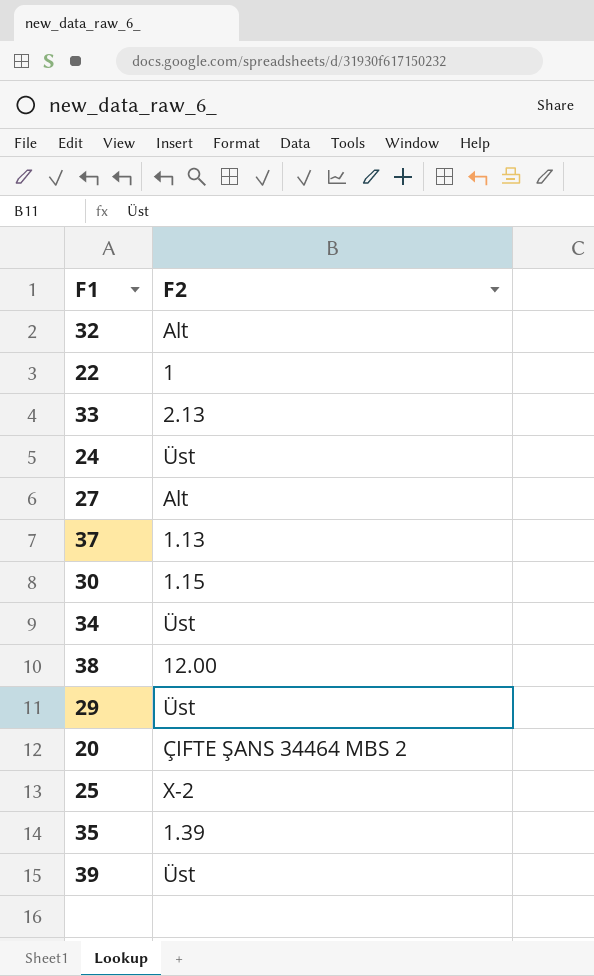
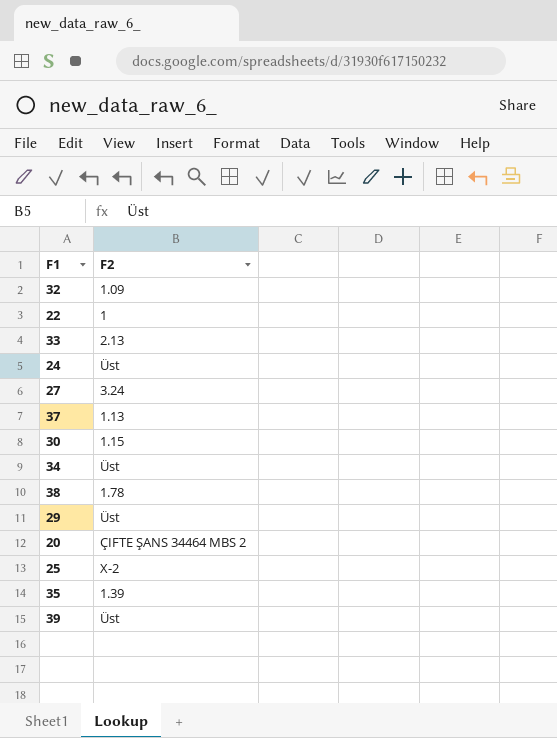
32 | F2: Alt -> 1.09
27 | F2: Alt -> 3.24
38 | F2: 12.00 -> 1.78

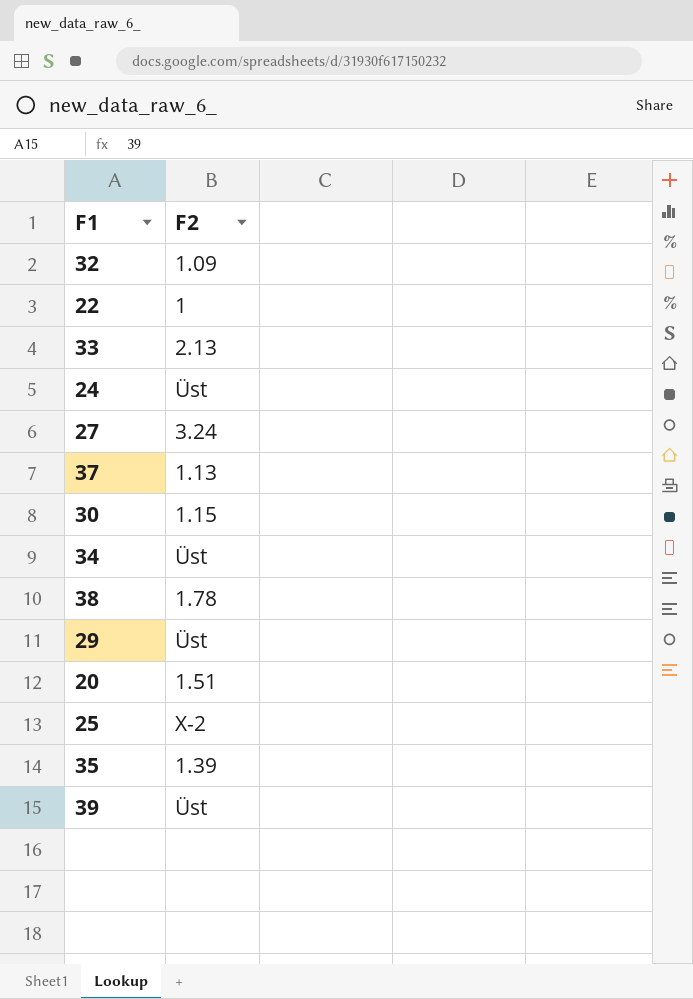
20 | F2: ÇIFTE ŞANS 34464 MBS 2 -> 1.51

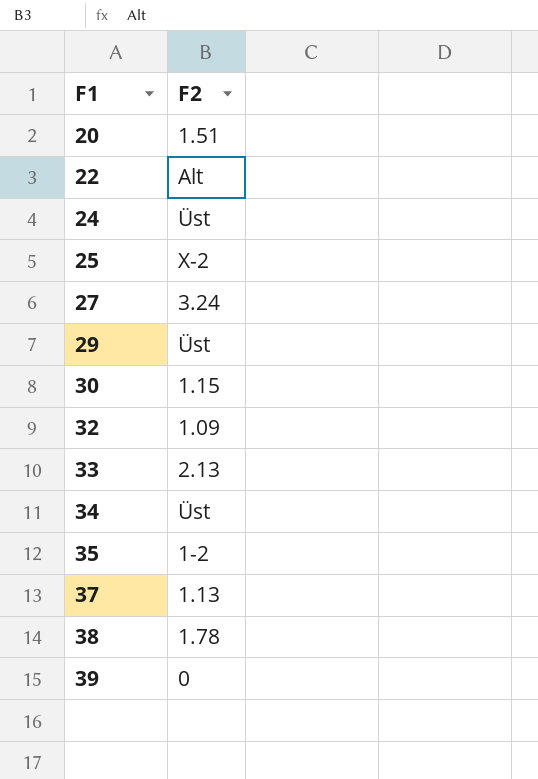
row order: none -> F1 ascending
22 | F2: 1 -> Alt
35 | F2: 1.39 -> 1-2
39 | F2: Üst -> 0

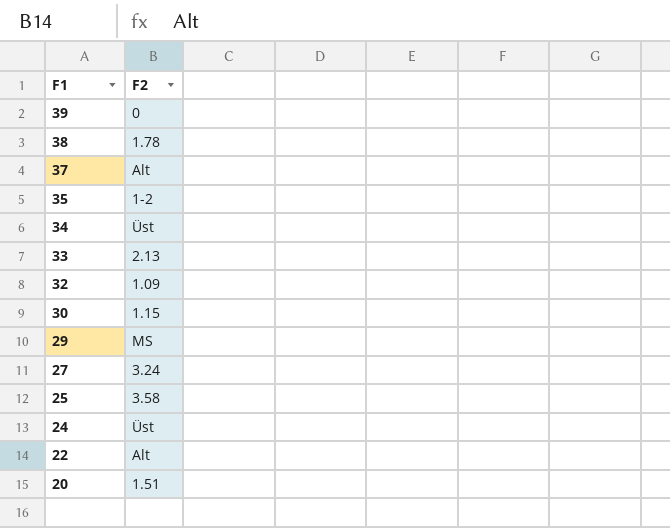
row order: F1 ascending -> F1 descending
37 | F2: 1.13 -> Alt
29 | F2: Üst -> MS
25 | F2: X-2 -> 3.58

